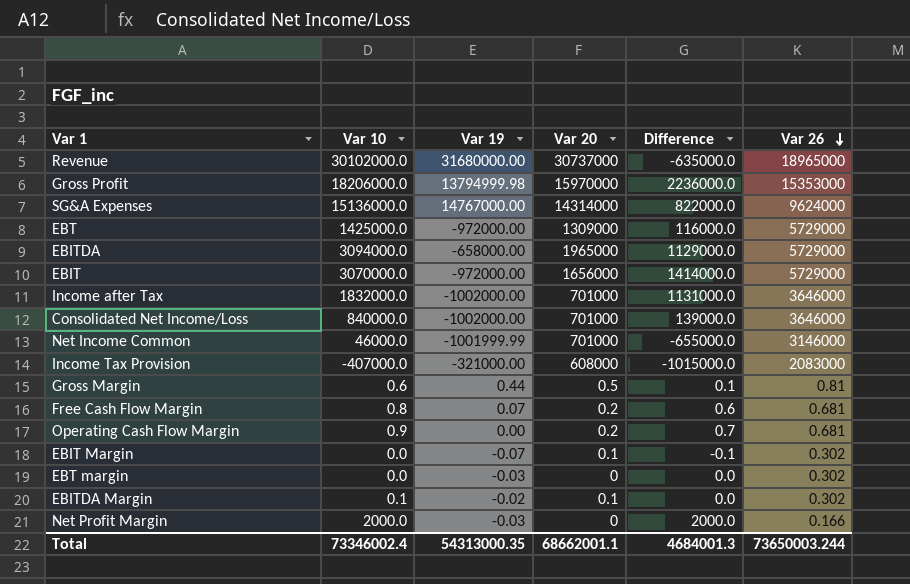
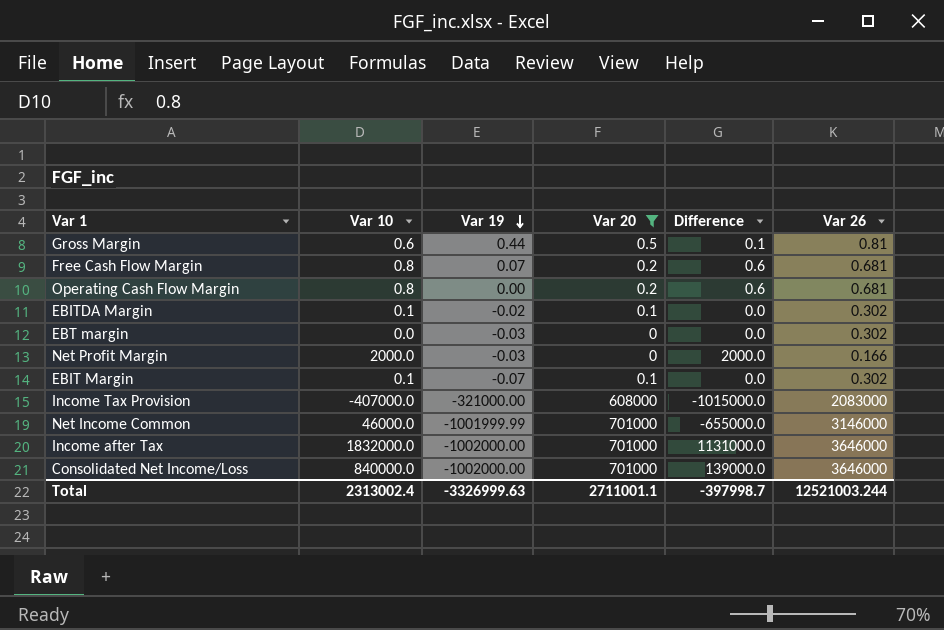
filter: none -> Var 20 <= 701000
row order: Var 26 descending -> Var 19 descending
Operating Cash Flow Margin | Var 10: 0.9 -> 0.8
Operating Cash Flow Margin | Difference: 0.7 -> 0.6
EBIT Margin | Var 10: 0.0 -> 0.1
EBIT Margin | Difference: -0.1 -> 0.0
Total | Var 10: 73346002.4 -> 2313002.4
Total | Var 19: 54313000.35 -> -3326999.63
Total | Var 20: 68662001.1 -> 2711001.1
Total | Difference: 4684001.3 -> -397998.7
Total | Var 26: 73650003.244 -> 12521003.244

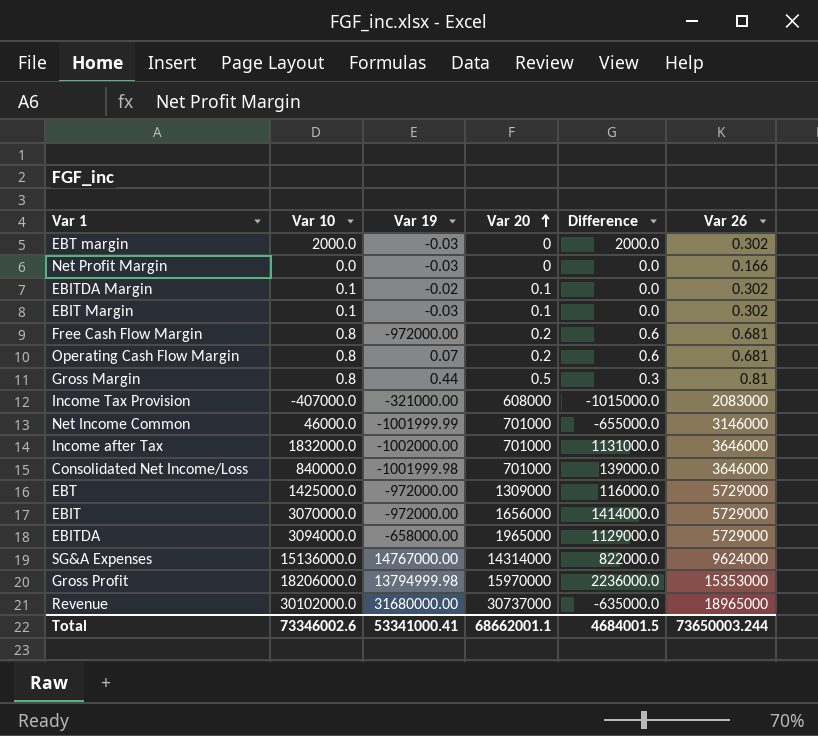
filter: Var 20 <= 701000 -> none
row order: Var 19 descending -> Var 20 ascending
EBT margin | Var 10: 0.0 -> 2000.0
EBT margin | Difference: 0.0 -> 2000.0
Net Profit Margin | Var 10: 2000.0 -> 0.0
Net Profit Margin | Difference: 2000.0 -> 0.0
EBIT Margin | Var 19: -0.07 -> -0.03
Free Cash Flow Margin | Var 19: 0.07 -> -972000.00
Operating Cash Flow Margin | Var 19: 0.00 -> 0.07
Gross Margin | Var 10: 0.6 -> 0.8
Gross Margin | Difference: 0.1 -> 0.3
Consolidated Net Income/Loss | Var 19: -1002000.00 -> -1001999.98
Total | Var 10: 2313002.4 -> 73346002.6
Total | Var 19: -3326999.63 -> 53341000.41
Total | Var 20: 2711001.1 -> 68662001.1
Total | Difference: -397998.7 -> 4684001.5
Total | Var 26: 12521003.244 -> 73650003.244

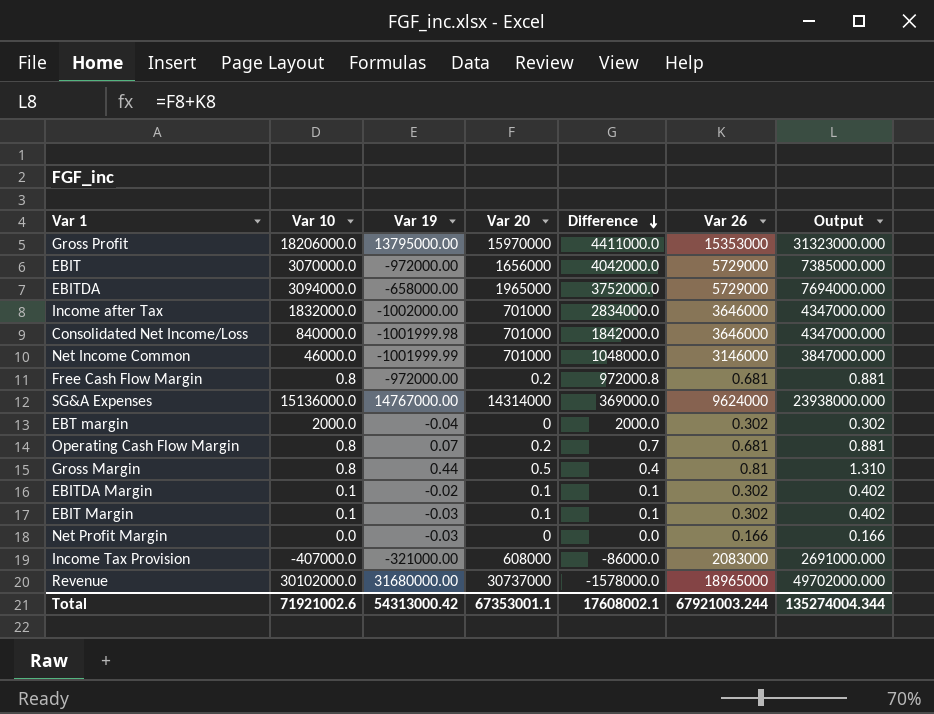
row order: Var 20 ascending -> Difference descending
column Difference | formula: [Var 10] - [Var 20] -> [Var 10] - [Var 19]
column Output | formula: none -> [Var 20] + [Var 26]
row EBT: 1425000.0 | -972000.00 | 1309000 | 116000.0 | 5729000 -> none
Gross Profit | Var 19: 13794999.98 -> 13795000.00
EBT margin | Var 19: -0.03 -> -0.04
Total | Var 10: 73346002.6 -> 71921002.6
Total | Var 19: 53341000.41 -> 54313000.42
Total | Var 20: 68662001.1 -> 67353001.1
Total | Difference: 4684001.5 -> 17608002.1
Total | Var 26: 73650003.244 -> 67921003.244

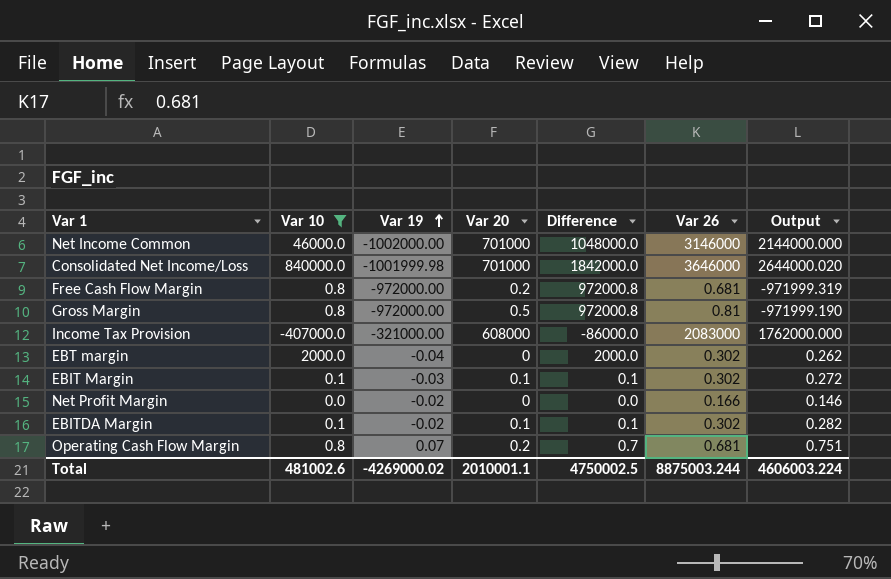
filter: none -> Var 10 <= 840000.0
row order: Difference descending -> Var 19 ascending
column Output | formula: [Var 20] + [Var 26] -> [Var 19] + [Var 26]
Net Income Common | Var 19: -1001999.99 -> -1002000.00
Gross Margin | Var 19: 0.44 -> -972000.00
Gross Margin | Difference: 0.4 -> 972000.8
Net Profit Margin | Var 19: -0.03 -> -0.02
Total | Var 10: 71921002.6 -> 481002.6
Total | Var 19: 54313000.42 -> -4269000.02
Total | Var 20: 67353001.1 -> 2010001.1
Total | Difference: 17608002.1 -> 4750002.5
Total | Var 26: 67921003.244 -> 8875003.244
Total | Output: 135274004.344 -> 4606003.224

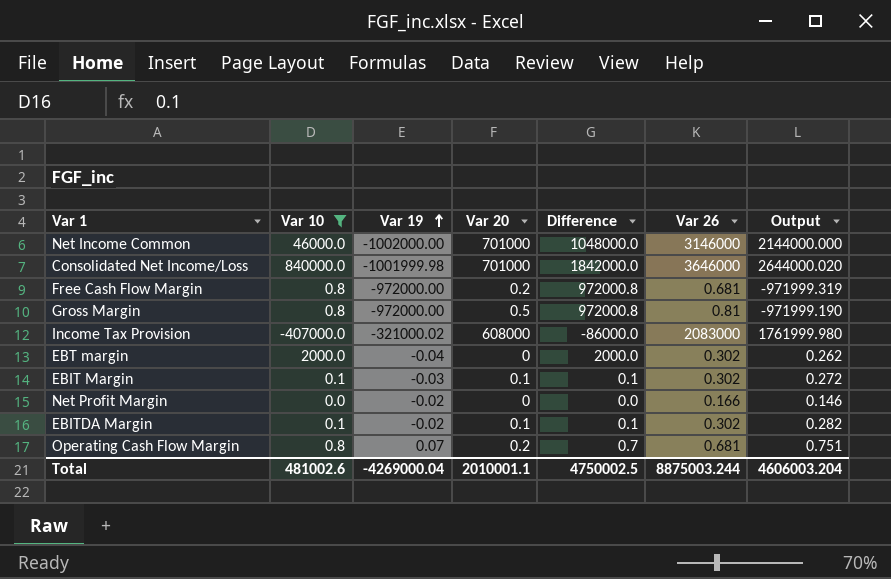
Income Tax Provision | Var 19: -321000.00 -> -321000.02
Income Tax Provision | Output: 1762000.000 -> 1761999.980
Total | Var 19: -4269000.02 -> -4269000.04
Total | Output: 4606003.224 -> 4606003.204

